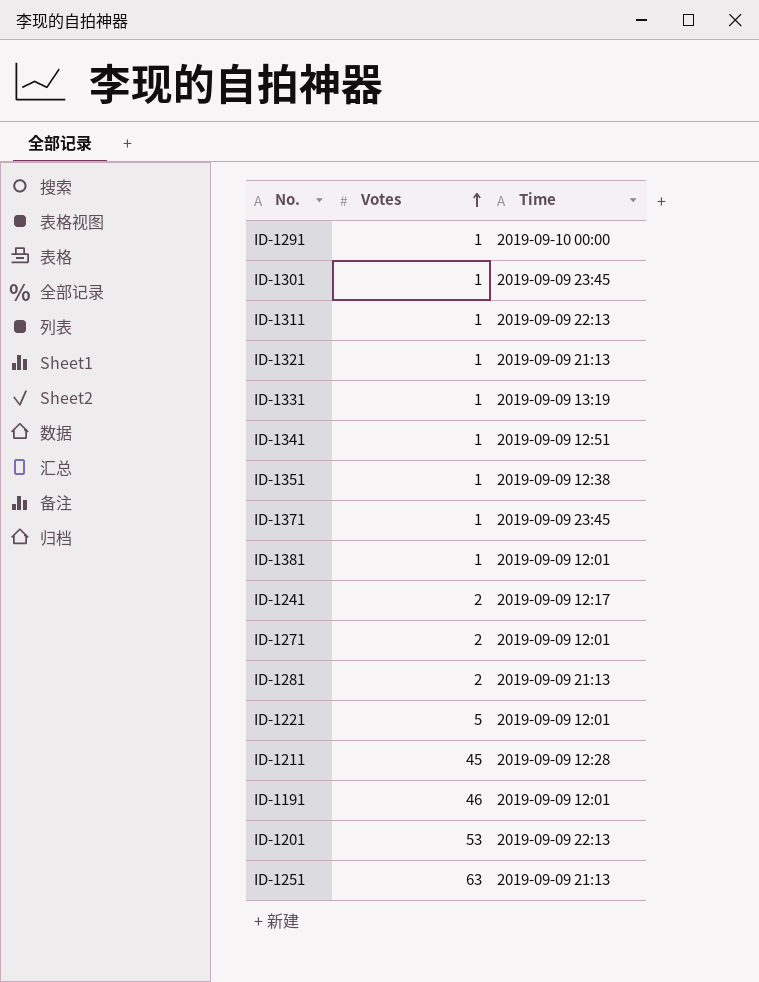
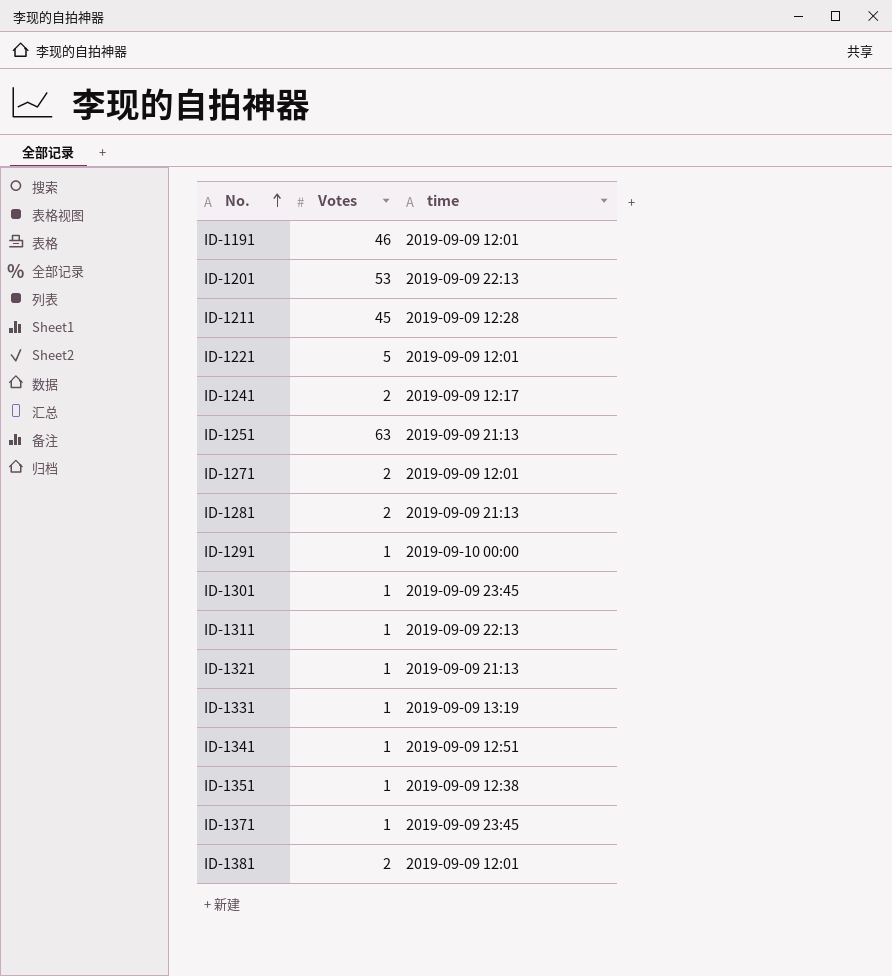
row order: Votes ascending -> No. ascending
column name: Time -> time
ID-1381 | Votes: 1 -> 2

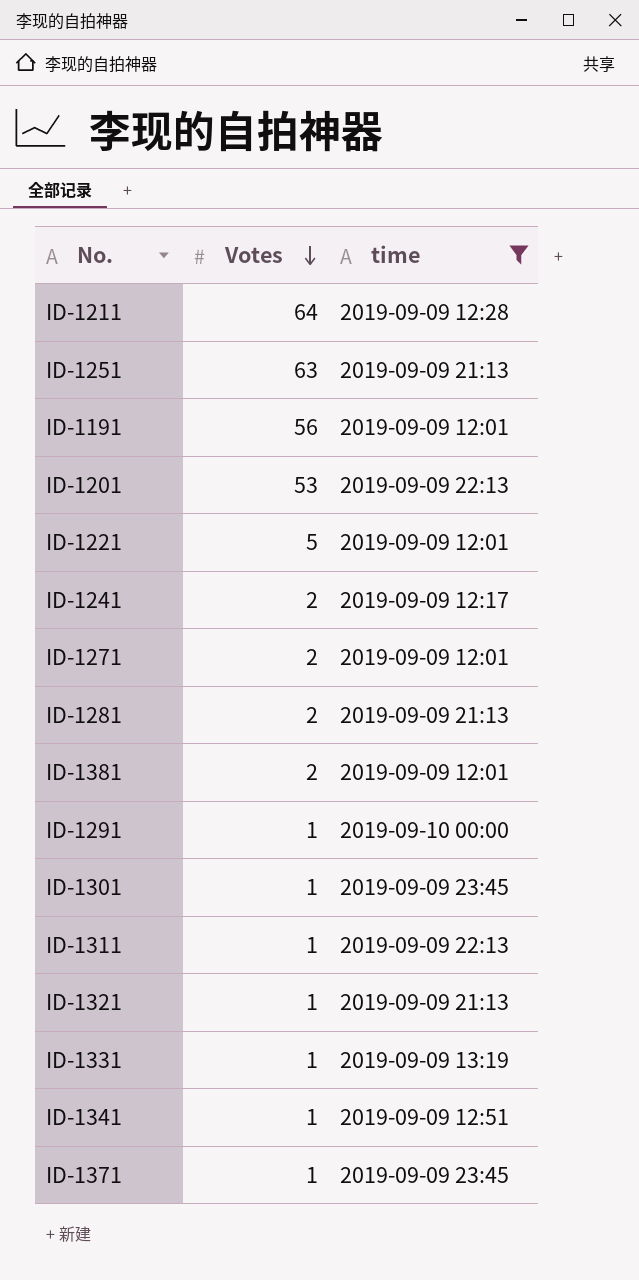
filter: none -> time != 2019-09-09 12:38
row order: No. ascending -> Votes descending
ID-1211 | Votes: 45 -> 64
ID-1191 | Votes: 46 -> 56

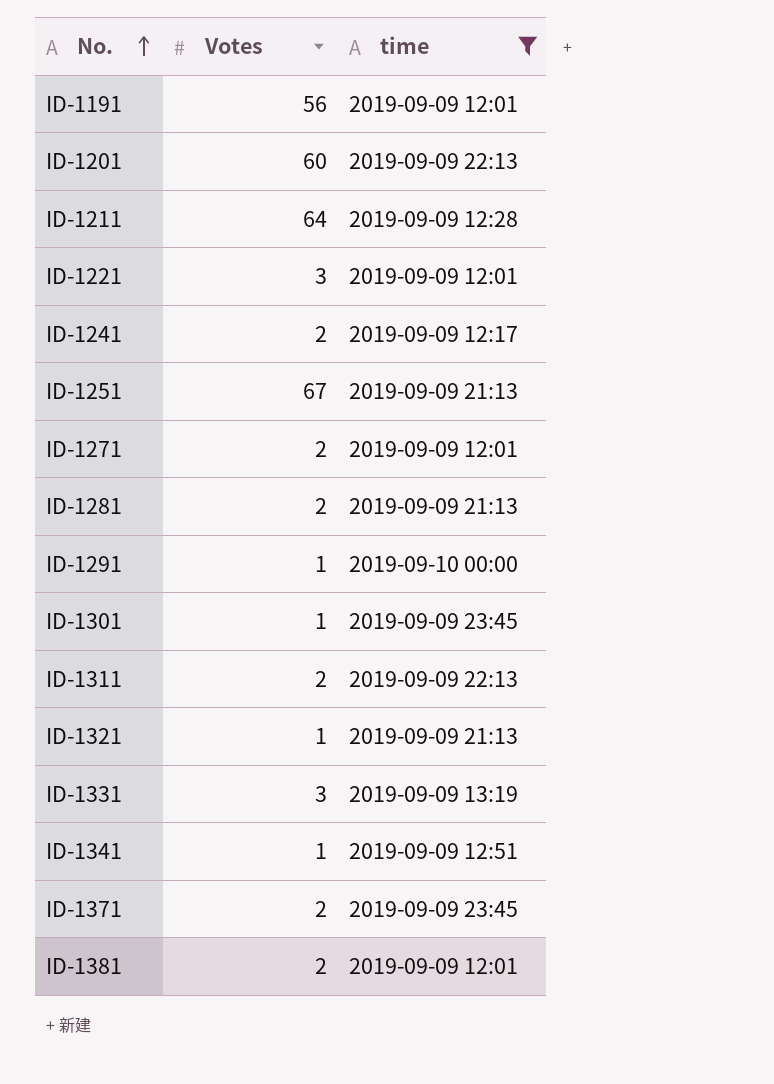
row order: Votes descending -> No. ascending
ID-1201 | Votes: 53 -> 60
ID-1221 | Votes: 5 -> 3
ID-1251 | Votes: 63 -> 67
ID-1311 | Votes: 1 -> 2
ID-1331 | Votes: 1 -> 3
ID-1371 | Votes: 1 -> 2

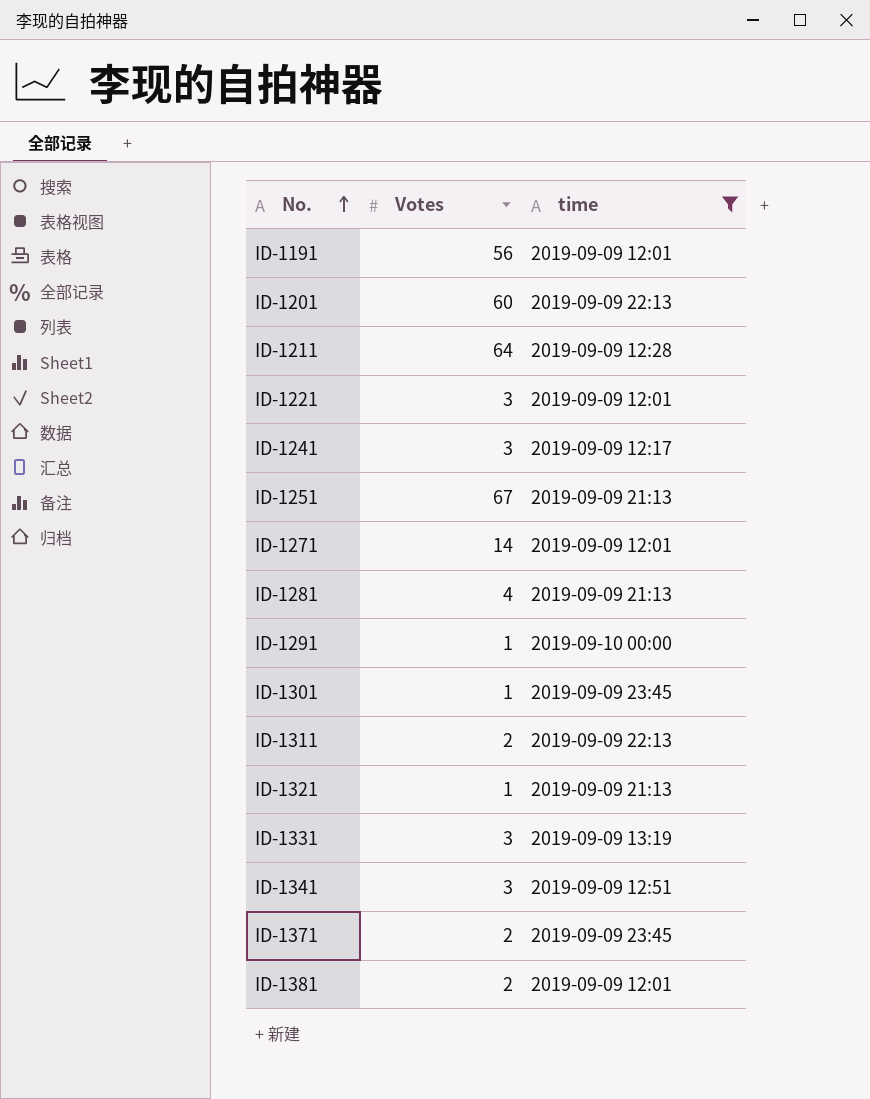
ID-1241 | Votes: 2 -> 3
ID-1271 | Votes: 2 -> 14
ID-1281 | Votes: 2 -> 4
ID-1341 | Votes: 1 -> 3

